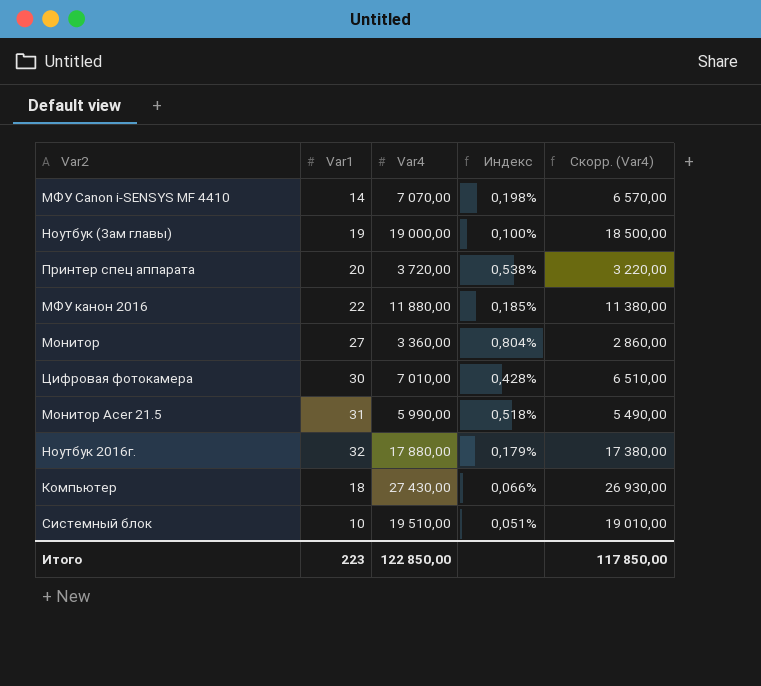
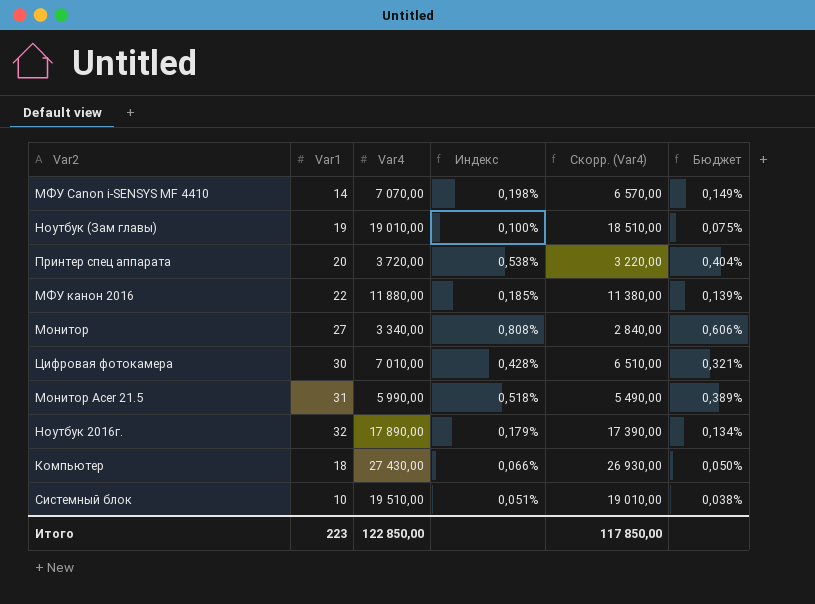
column Бюджет | formula: none -> [Индекс] * 0,75
Ноутбук (Зам главы) | Var4: 19 000,00 -> 19 010,00
Ноутбук (Зам главы) | Скорр. (Var4): 18 500,00 -> 18 510,00
Монитор | Var4: 3 360,00 -> 3 340,00
Монитор | Индекс: 0,804% -> 0,808%
Монитор | Скорр. (Var4): 2 860,00 -> 2 840,00
Ноутбук 2016г. | Var4: 17 880,00 -> 17 890,00
Ноутбук 2016г. | Скорр. (Var4): 17 380,00 -> 17 390,00

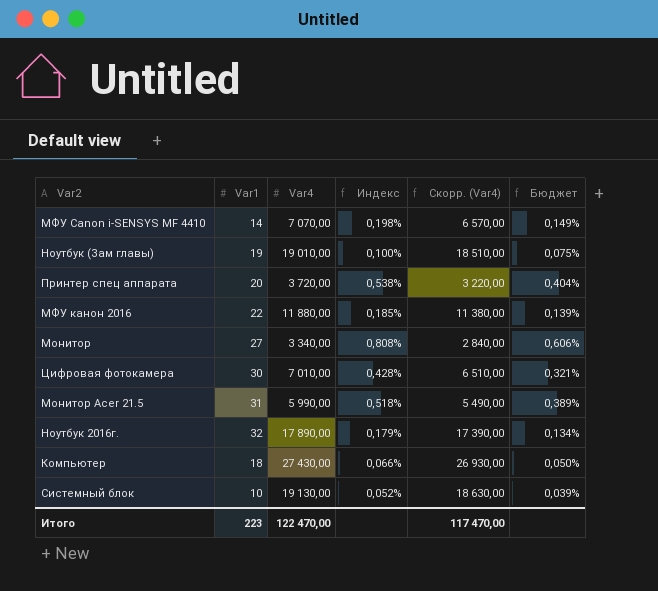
Системный блок | Var4: 19 510,00 -> 19 130,00
Системный блок | Индекс: 0,051% -> 0,052%
Системный блок | Скорр. (Var4): 19 010,00 -> 18 630,00
Системный блок | Бюджет: 0,038% -> 0,039%
Итого | Var4: 122 850,00 -> 122 470,00
Итого | Скорр. (Var4): 117 850,00 -> 117 470,00

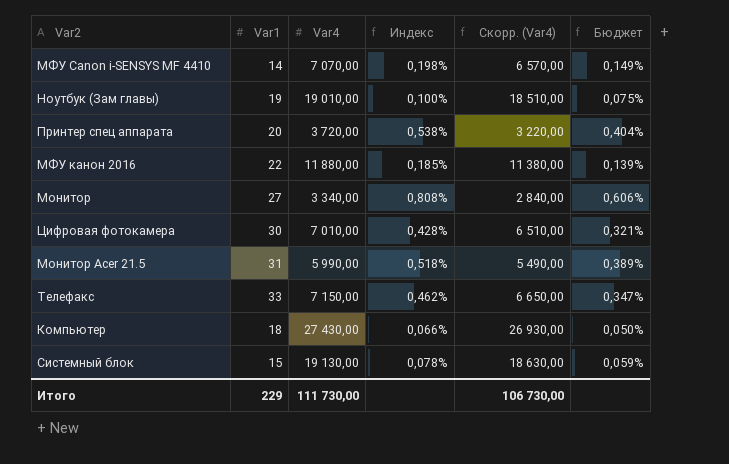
row Ноутбук 2016г.: 32 | 17 890,00 | 0,179% | 17 390,00 | 0,134% -> none
row Телефакс: none -> 33 | 7 150,00 | 0,462% | 6 650,00 | 0,347%
Системный блок | Var1: 10 -> 15
Системный блок | Индекс: 0,052% -> 0,078%
Системный блок | Бюджет: 0,039% -> 0,059%
Итого | Var1: 223 -> 229
Итого | Var4: 122 470,00 -> 111 730,00
Итого | Скорр. (Var4): 117 470,00 -> 106 730,00

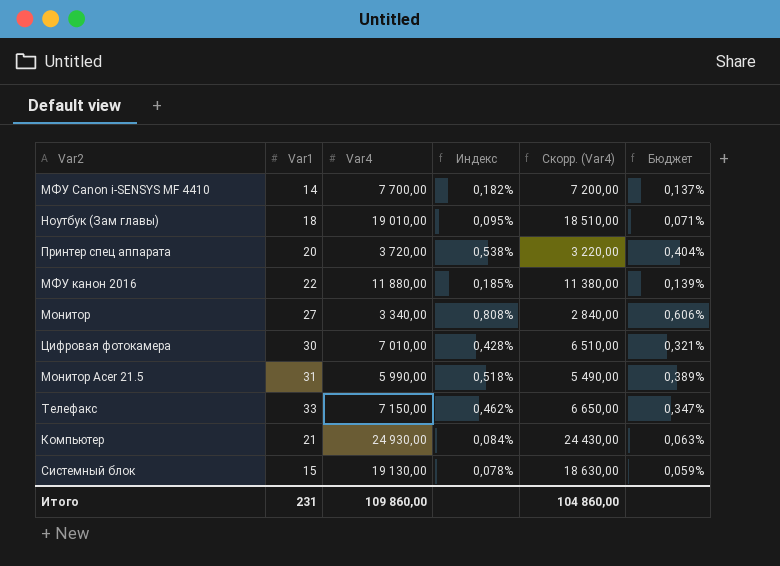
МФУ Canon i-SENSYS MF 4410 | Var4: 7 070,00 -> 7 700,00
МФУ Canon i-SENSYS MF 4410 | Индекс: 0,198% -> 0,182%
МФУ Canon i-SENSYS MF 4410 | Скорр. (Var4): 6 570,00 -> 7 200,00
МФУ Canon i-SENSYS MF 4410 | Бюджет: 0,149% -> 0,137%
Ноутбук (Зам главы) | Var1: 19 -> 18
Ноутбук (Зам главы) | Индекс: 0,100% -> 0,095%
Ноутбук (Зам главы) | Бюджет: 0,075% -> 0,071%
Компьютер | Var1: 18 -> 21
Компьютер | Var4: 27 430,00 -> 24 930,00
Компьютер | Индекс: 0,066% -> 0,084%
Компьютер | Скорр. (Var4): 26 930,00 -> 24 430,00
Компьютер | Бюджет: 0,050% -> 0,063%
Итого | Var1: 229 -> 231
Итого | Var4: 111 730,00 -> 109 860,00
Итого | Скорр. (Var4): 106 730,00 -> 104 860,00

